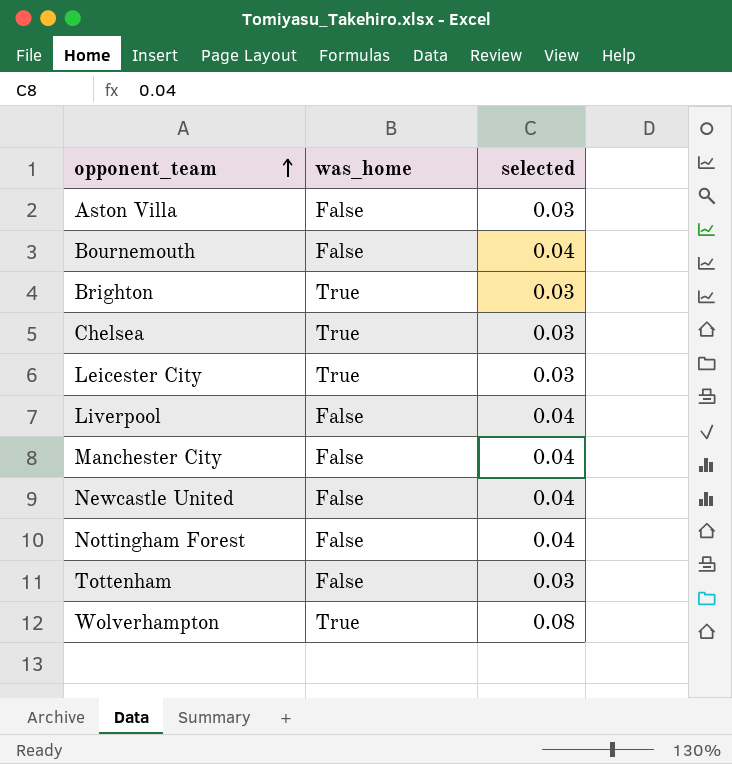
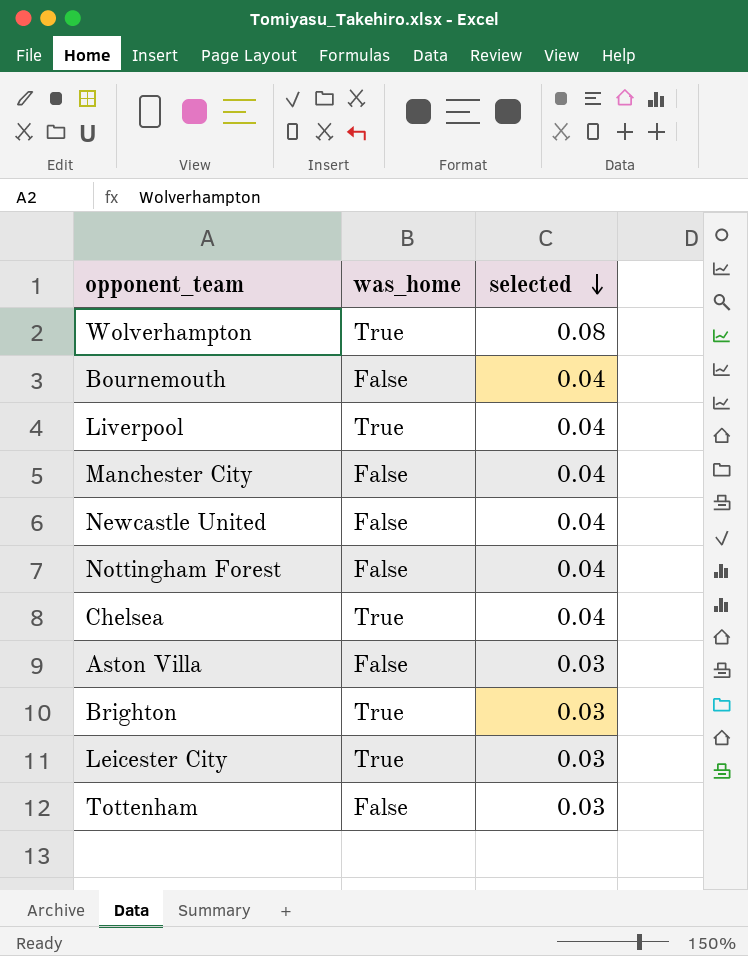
row order: opponent_team ascending -> selected descending
Liverpool | was_home: False -> True
Chelsea | selected: 0.03 -> 0.04

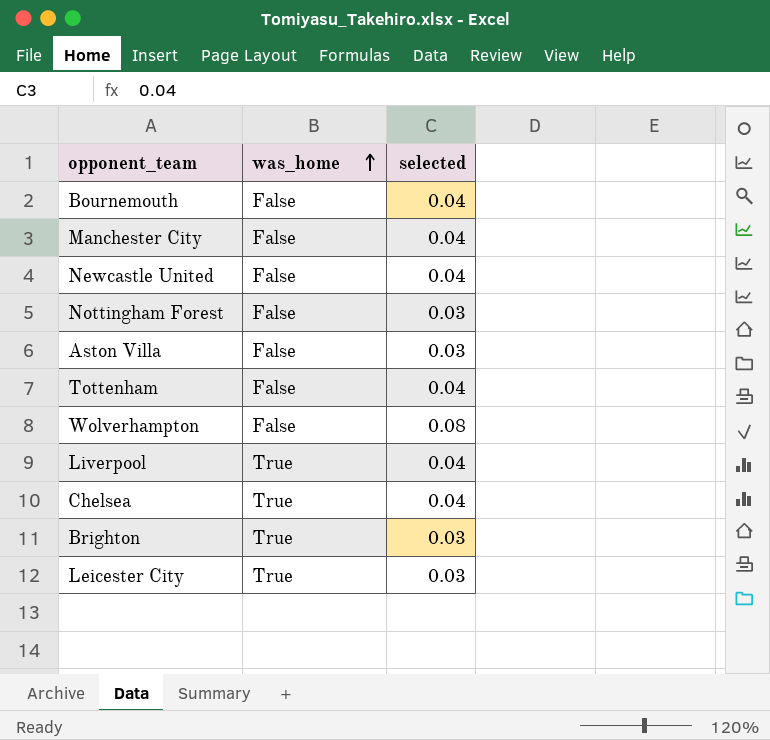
row order: selected descending -> was_home ascending
Nottingham Forest | selected: 0.04 -> 0.03
Tottenham | selected: 0.03 -> 0.04
Wolverhampton | was_home: True -> False

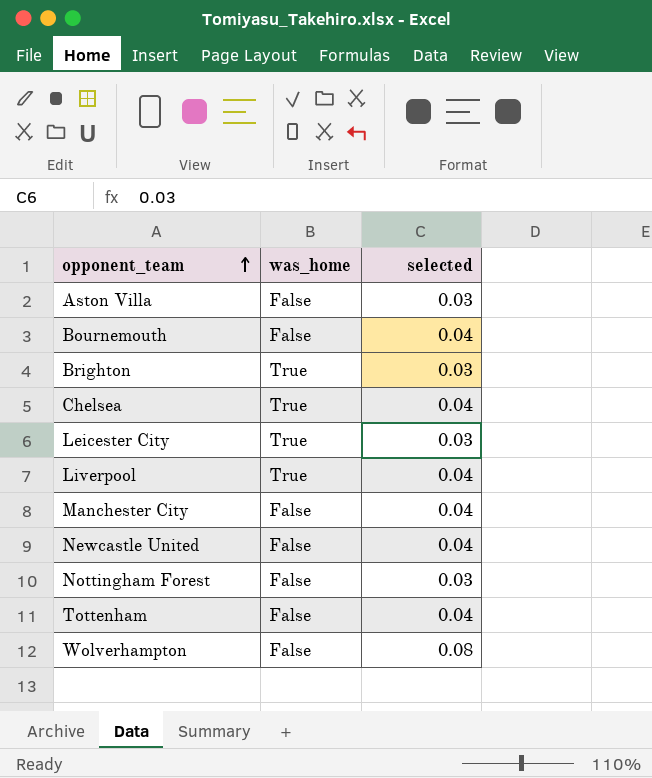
row order: was_home ascending -> opponent_team ascending

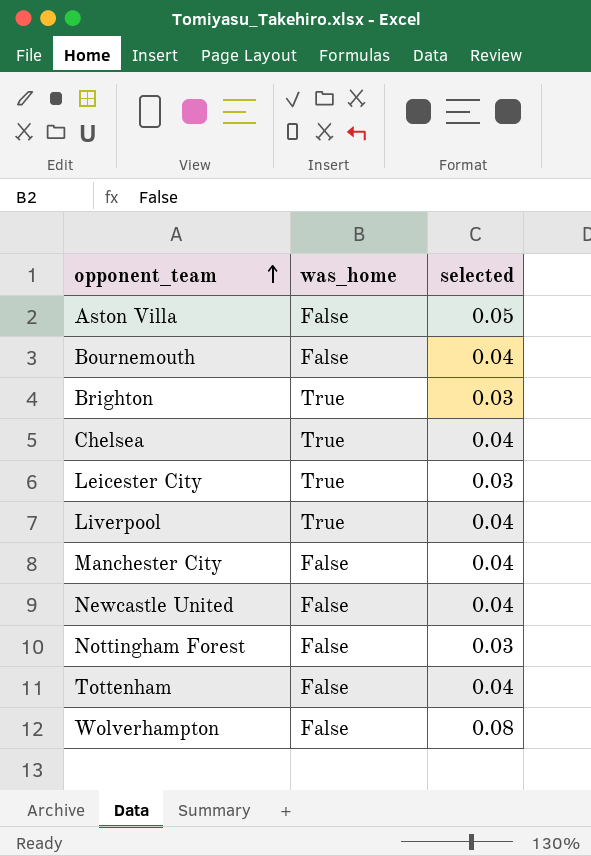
Aston Villa | selected: 0.03 -> 0.05

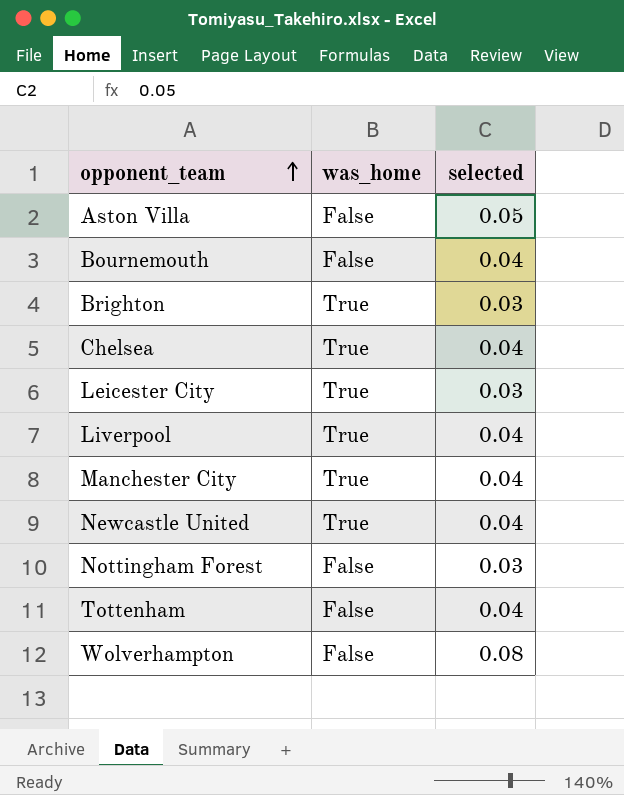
Manchester City | was_home: False -> True
Newcastle United | was_home: False -> True

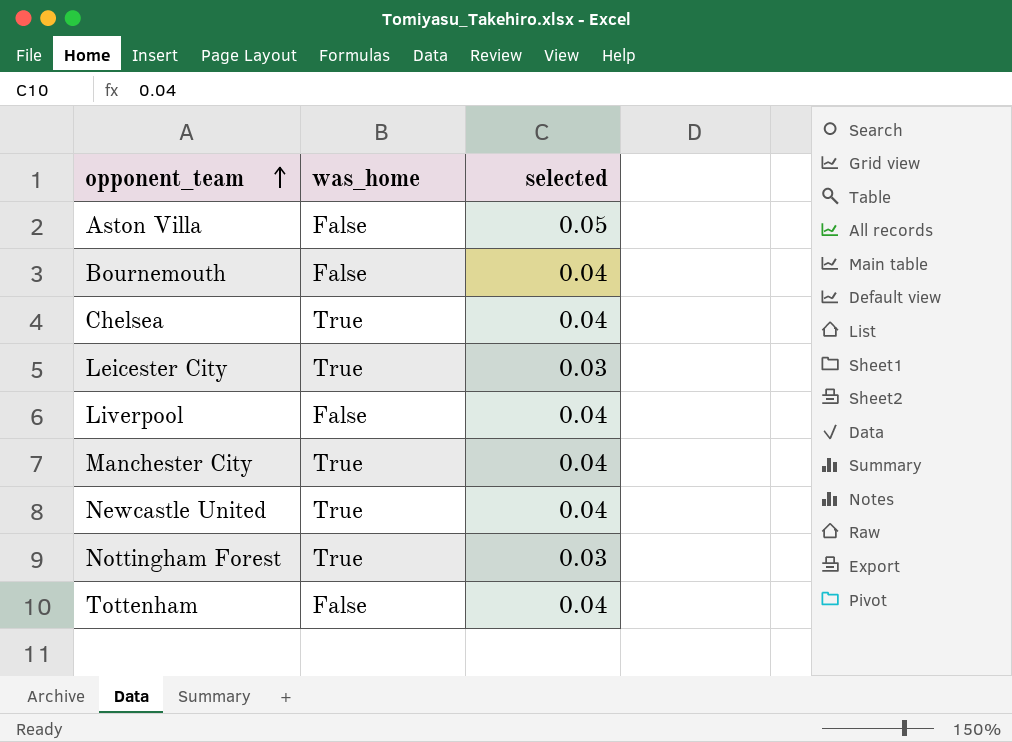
row Brighton: True | 0.03 -> none
row Wolverhampton: False | 0.08 -> none
Liverpool | was_home: True -> False
Nottingham Forest | was_home: False -> True

